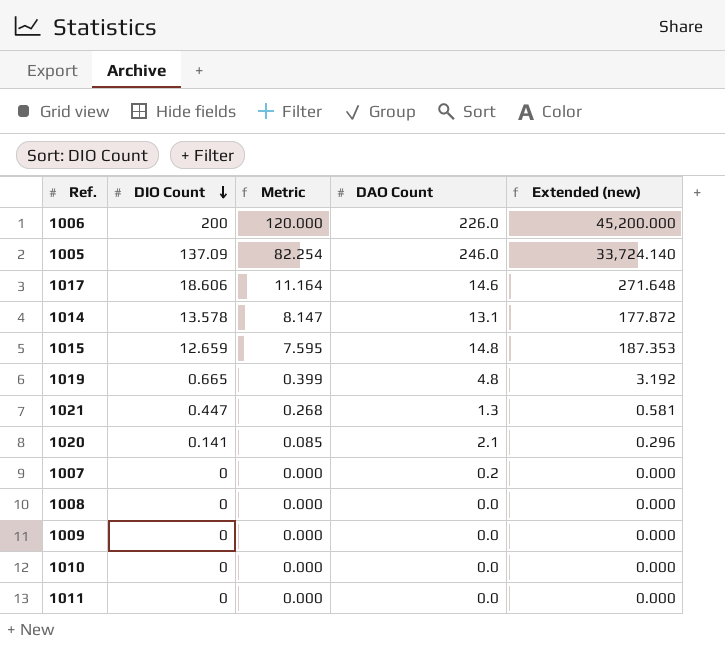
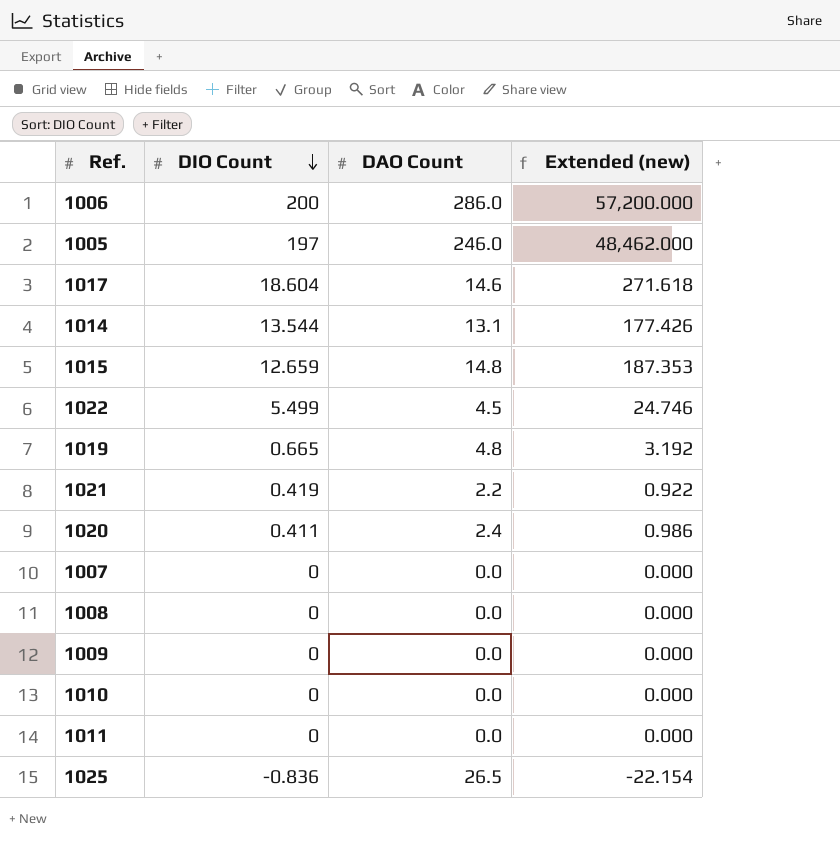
column Metric | formula: [DIO Count] * 0.6 -> none
1006 | DAO Count: 226.0 -> 286.0
1006 | Extended (new): 45,200.000 -> 57,200.000
1005 | DIO Count: 137.09 -> 197
1005 | Extended (new): 33,724.140 -> 48,462.000
1017 | DIO Count: 18.606 -> 18.604
1017 | Extended (new): 271.648 -> 271.618
1014 | DIO Count: 13.578 -> 13.544
1014 | Extended (new): 177.872 -> 177.426
row 1022: none -> 5.499 | 4.5 | 24.746
1021 | DIO Count: 0.447 -> 0.419
1021 | DAO Count: 1.3 -> 2.2
1021 | Extended (new): 0.581 -> 0.922
1020 | DIO Count: 0.141 -> 0.411
1020 | DAO Count: 2.1 -> 2.4
1020 | Extended (new): 0.296 -> 0.986
1007 | DAO Count: 0.2 -> 0.0
row 1025: none -> -0.836 | 26.5 | -22.154

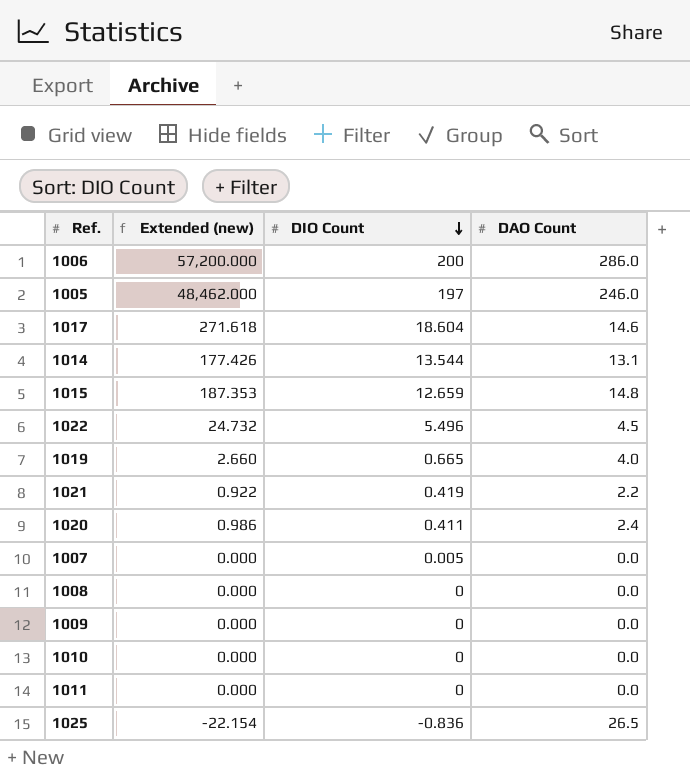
column Extended (new) | position: 4 -> 2
1022 | Extended (new): 24.746 -> 24.732
1022 | DIO Count: 5.499 -> 5.496
1019 | Extended (new): 3.192 -> 2.660
1019 | DAO Count: 4.8 -> 4.0
1007 | DIO Count: 0 -> 0.005

